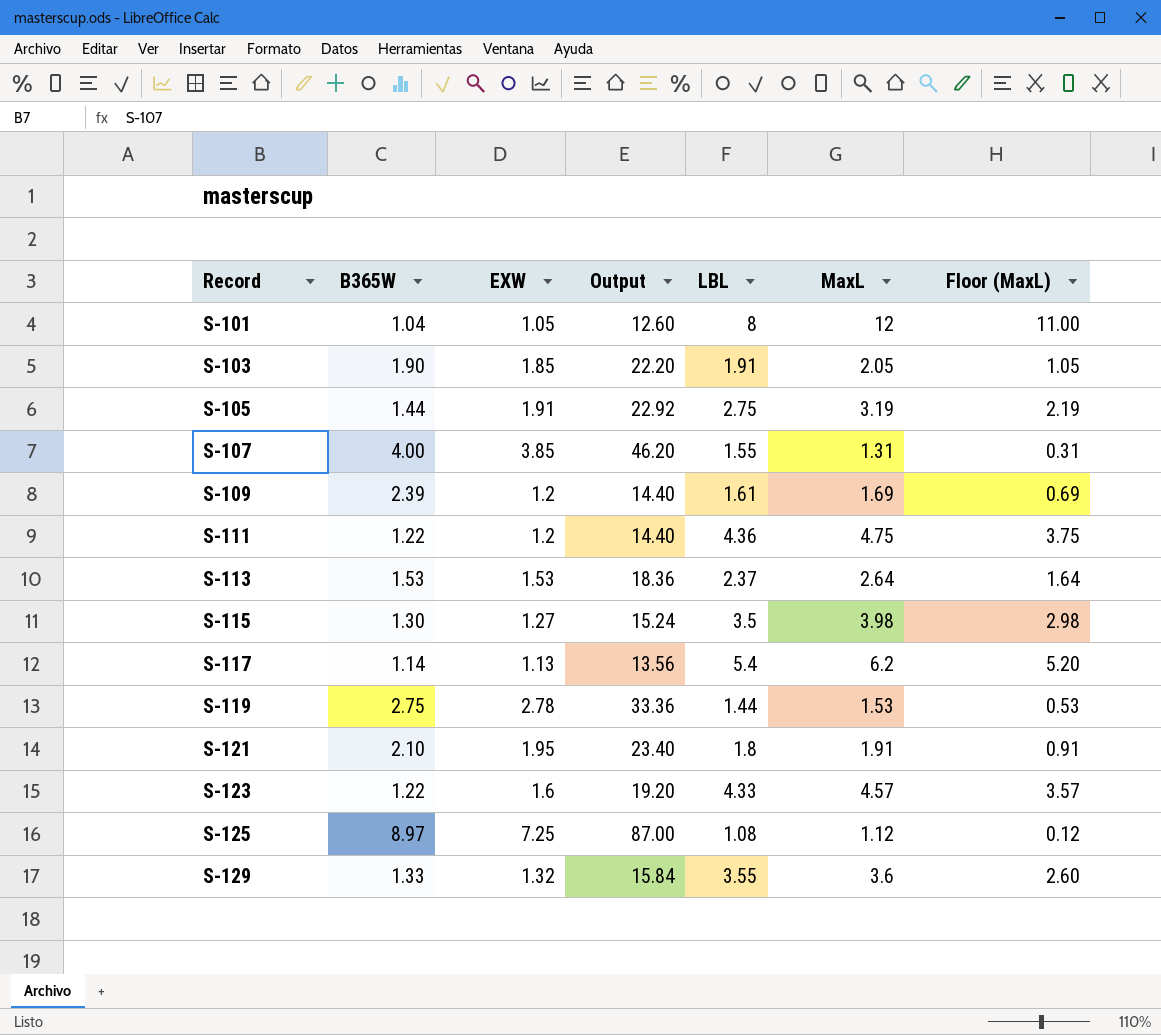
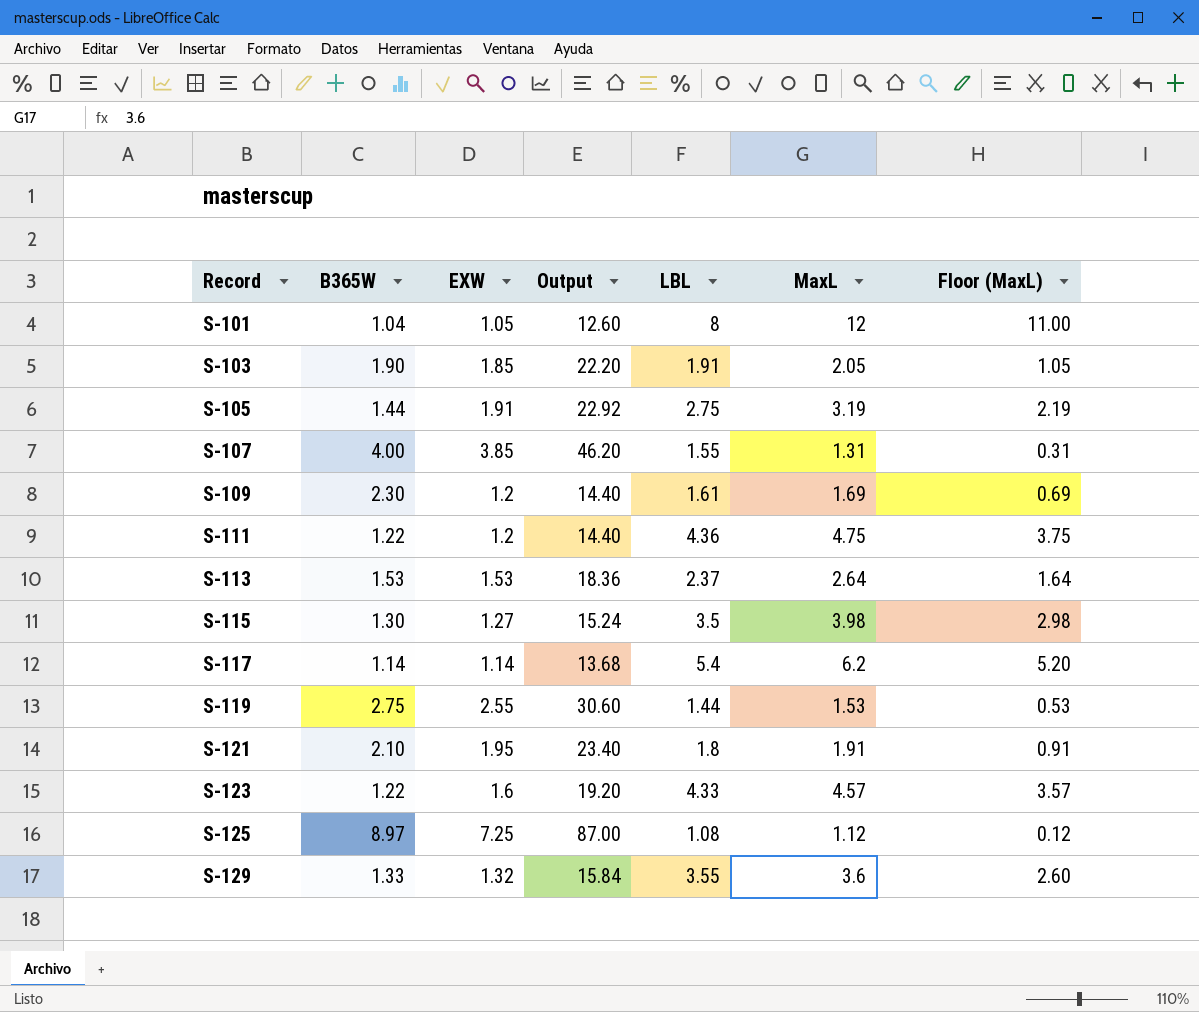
S-109 | B365W: 2.39 -> 2.30
S-117 | EXW: 1.13 -> 1.14
S-117 | Output: 13.56 -> 13.68
S-119 | EXW: 2.78 -> 2.55
S-119 | Output: 33.36 -> 30.60

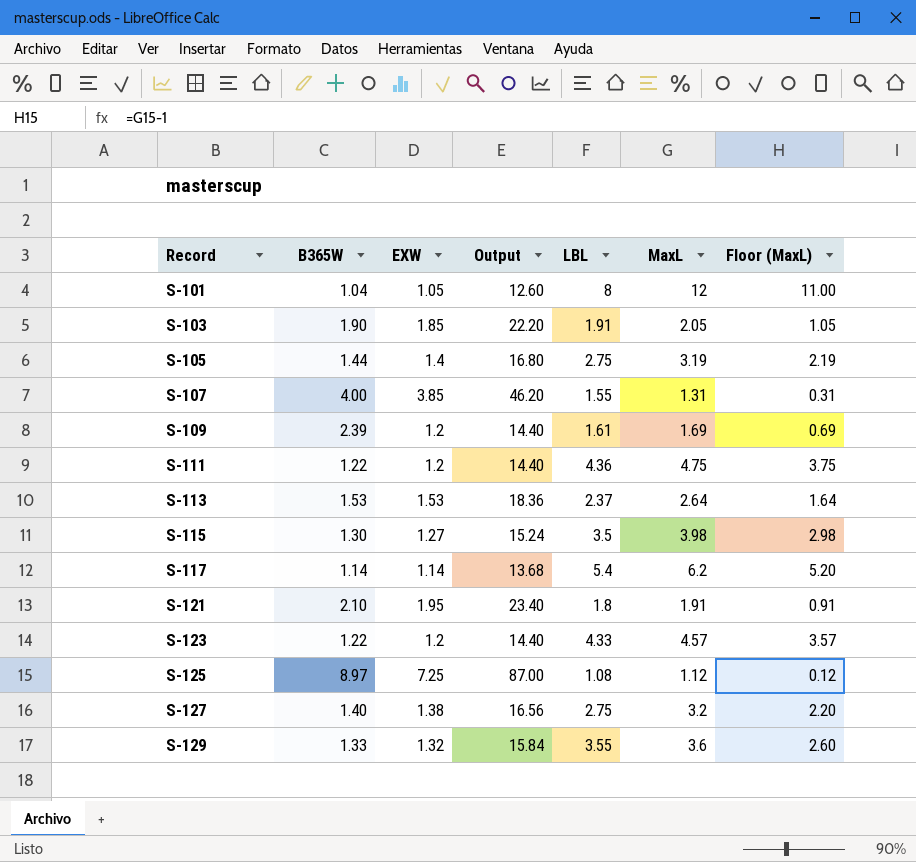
row S-119: 2.75 | 2.55 | 30.60 | 1.44 | 1.53 | 0.53 -> none
S-105 | EXW: 1.91 -> 1.4
S-105 | Output: 22.92 -> 16.80
S-109 | B365W: 2.30 -> 2.39
S-123 | EXW: 1.6 -> 1.2
S-123 | Output: 19.20 -> 14.40
row S-127: none -> 1.40 | 1.38 | 16.56 | 2.75 | 3.2 | 2.20

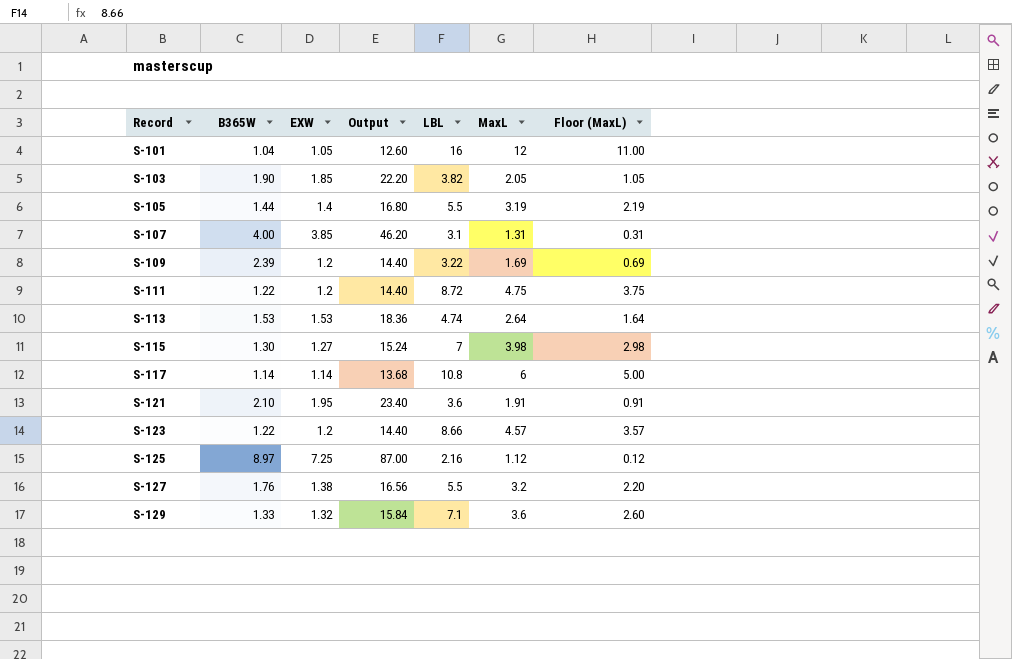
S-101 | LBL: 8 -> 16
S-103 | LBL: 1.91 -> 3.82
S-105 | LBL: 2.75 -> 5.5
S-107 | LBL: 1.55 -> 3.1
S-109 | LBL: 1.61 -> 3.22
S-111 | LBL: 4.36 -> 8.72
S-113 | LBL: 2.37 -> 4.74
S-115 | LBL: 3.5 -> 7
S-117 | LBL: 5.4 -> 10.8
S-117 | MaxL: 6.2 -> 6
S-117 | Floor (MaxL): 5.20 -> 5.00
S-121 | LBL: 1.8 -> 3.6
S-123 | LBL: 4.33 -> 8.66
S-125 | LBL: 1.08 -> 2.16
S-127 | B365W: 1.40 -> 1.76
S-127 | LBL: 2.75 -> 5.5
S-129 | LBL: 3.55 -> 7.1

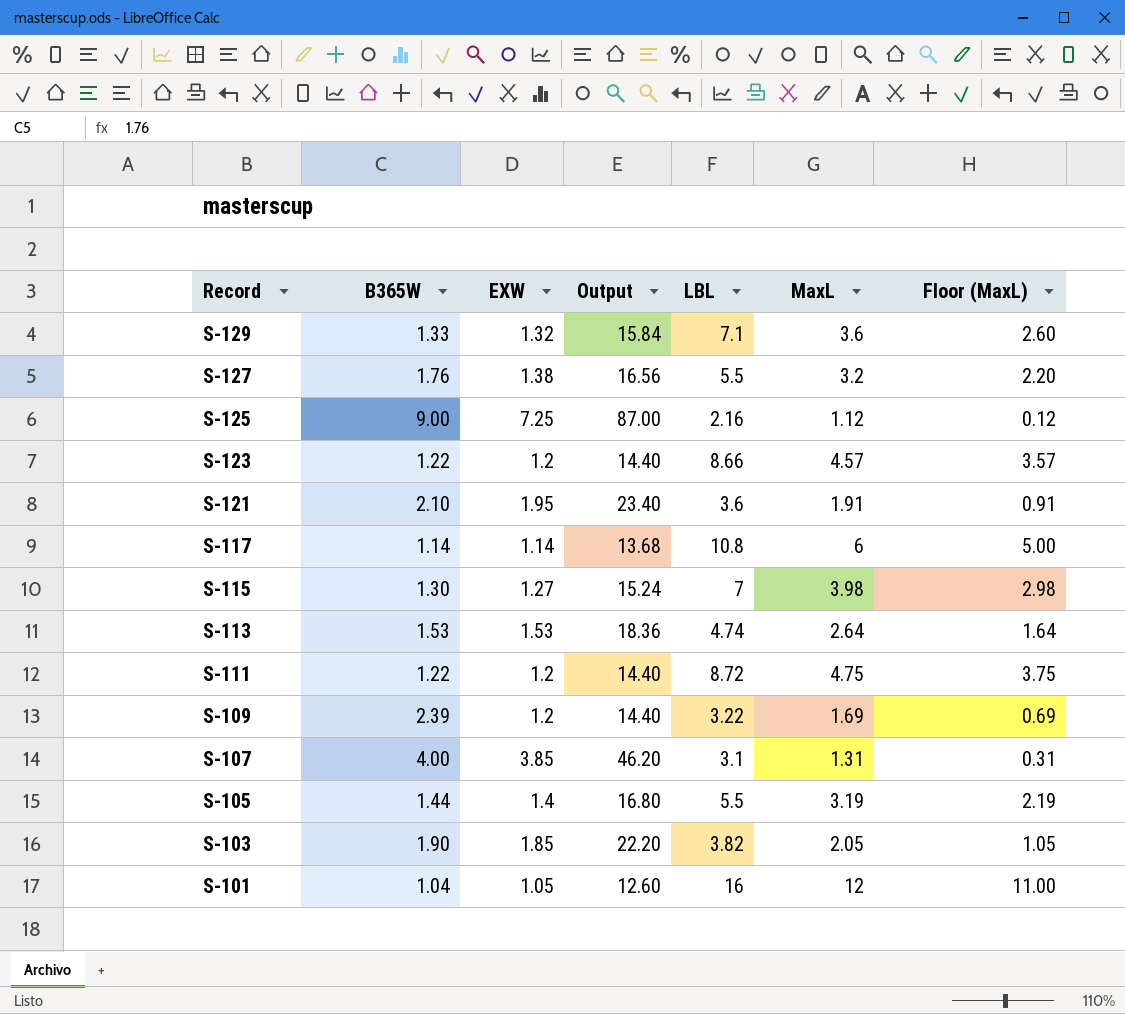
row order: Record ascending -> Record descending
S-125 | B365W: 8.97 -> 9.00

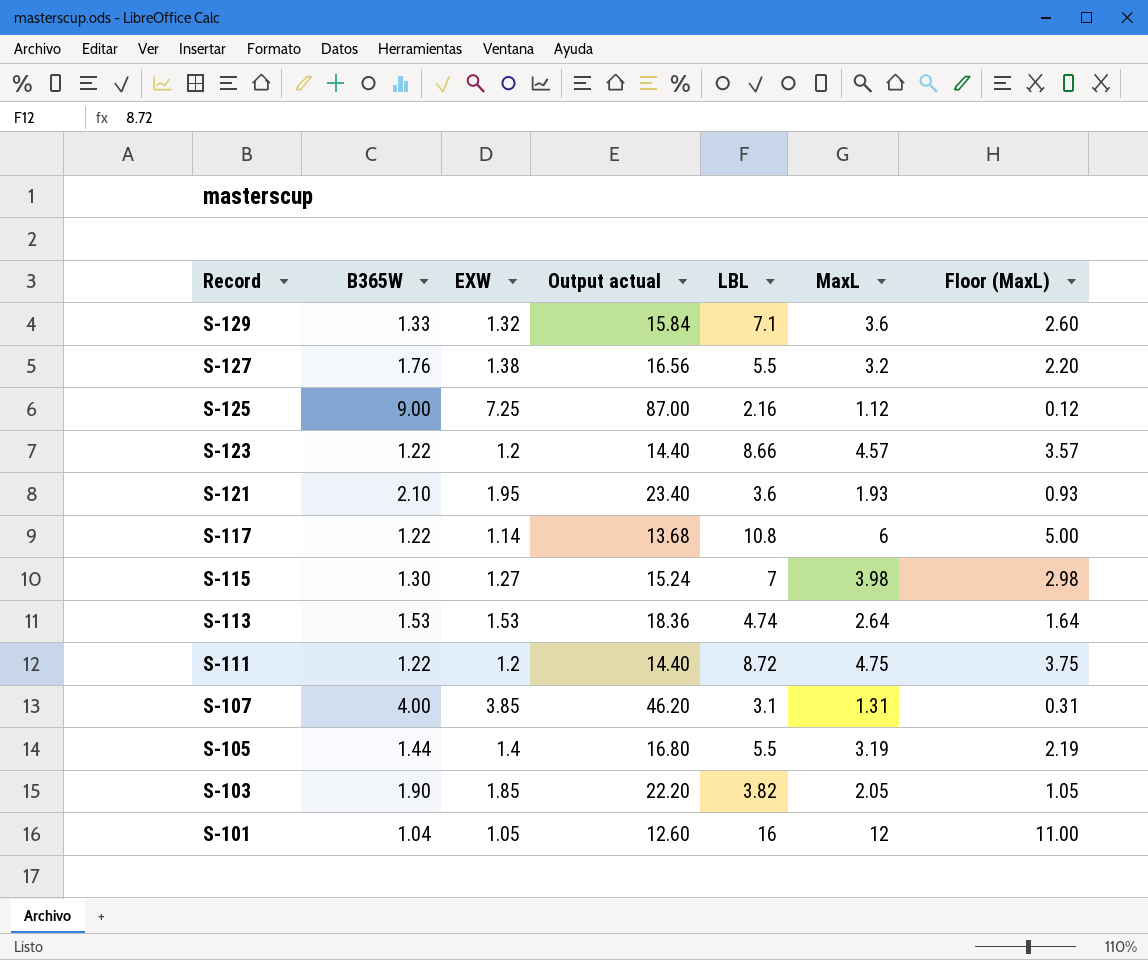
column name: Output -> Output actual
row S-109: 2.39 | 1.2 | 14.40 | 3.22 | 1.69 | 0.69 -> none
S-121 | MaxL: 1.91 -> 1.93
S-121 | Floor (MaxL): 0.91 -> 0.93
S-117 | B365W: 1.14 -> 1.22

